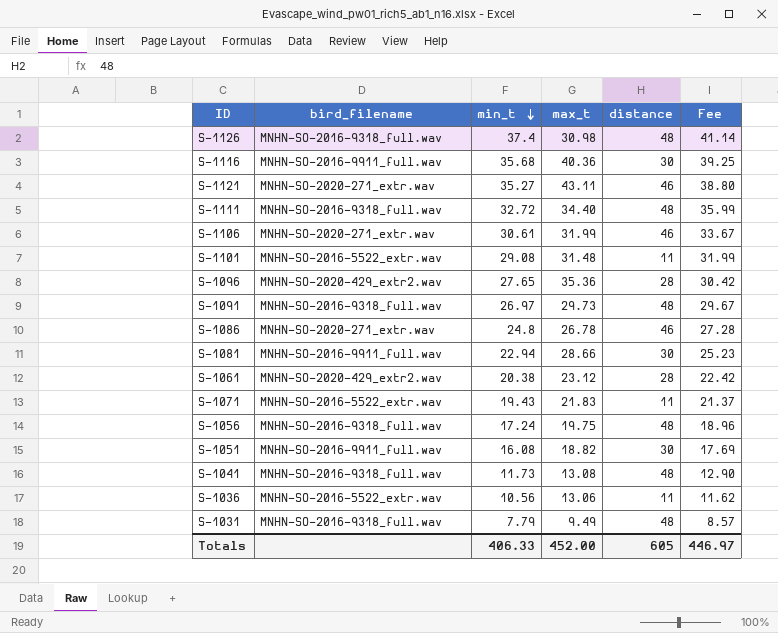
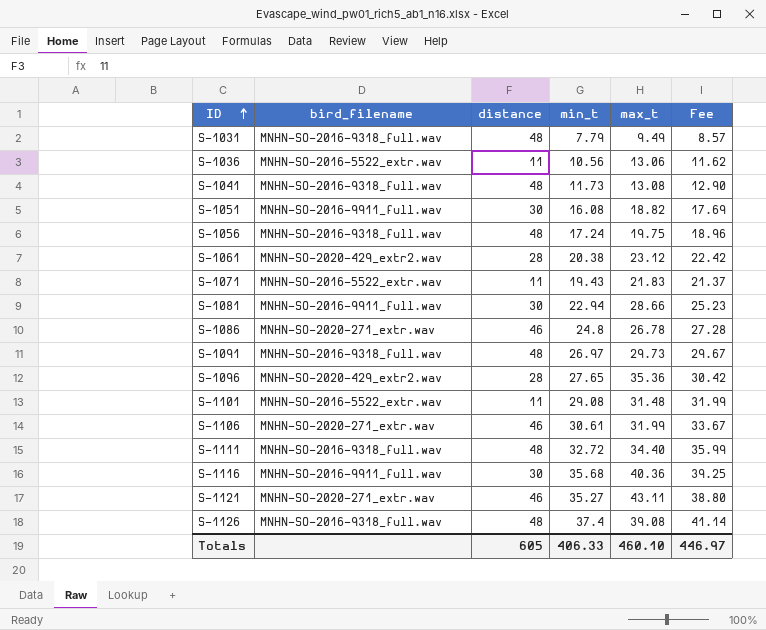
row order: min_t descending -> ID ascending
column distance | position: 5 -> 3
S-1126 | max_t: 30.98 -> 39.08
Totals | max_t: 452.00 -> 460.10

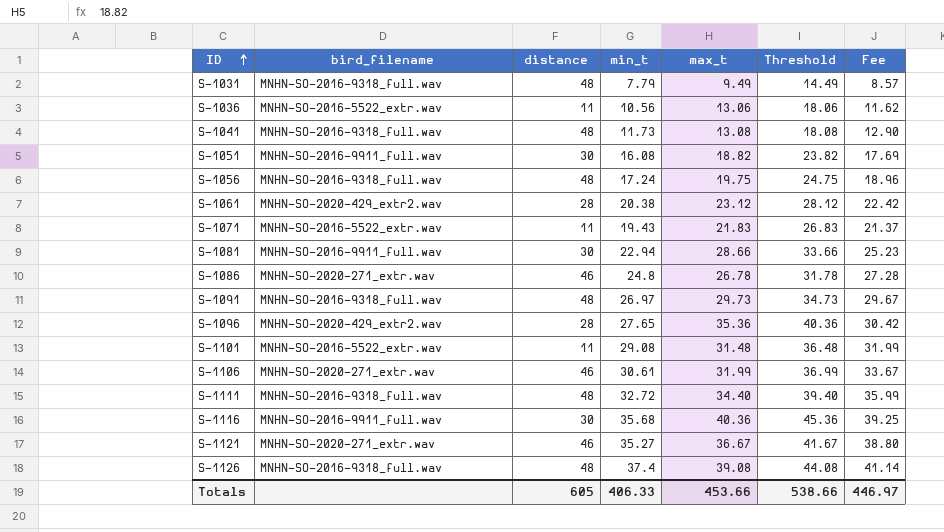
column Threshold | formula: none -> [max_t] + 5
S-1121 | max_t: 43.11 -> 36.67
Totals | max_t: 460.10 -> 453.66

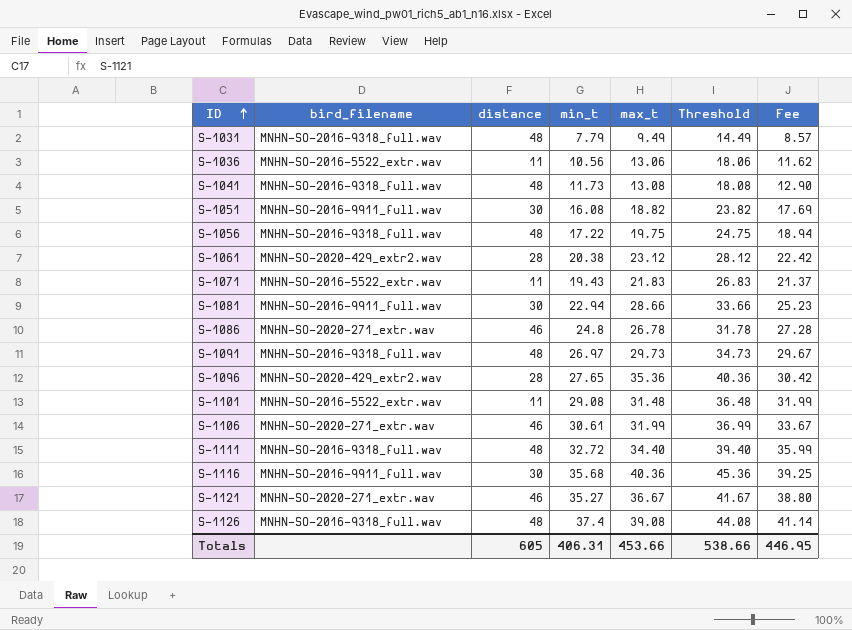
S-1056 | min_t: 17.24 -> 17.22
S-1056 | Fee: 18.96 -> 18.94
Totals | min_t: 406.33 -> 406.31
Totals | Fee: 446.97 -> 446.95

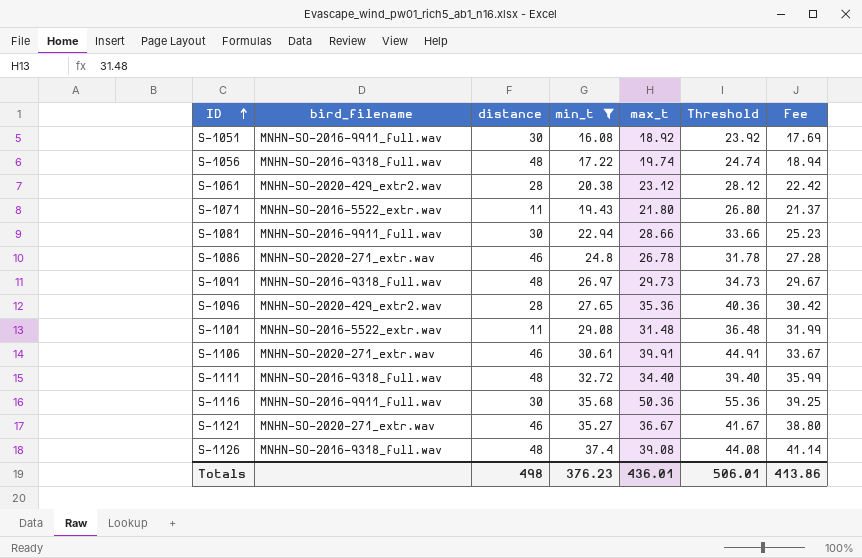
filter: none -> min_t >= 16.08
S-1051 | max_t: 18.82 -> 18.92
S-1051 | Threshold: 23.82 -> 23.92
S-1056 | max_t: 19.75 -> 19.74
S-1056 | Threshold: 24.75 -> 24.74
S-1071 | max_t: 21.83 -> 21.80
S-1071 | Threshold: 26.83 -> 26.80
S-1106 | max_t: 31.99 -> 39.91
S-1106 | Threshold: 36.99 -> 44.91
S-1116 | max_t: 40.36 -> 50.36
S-1116 | Threshold: 45.36 -> 55.36
Totals | distance: 605 -> 498
Totals | min_t: 406.31 -> 376.23
Totals | max_t: 453.66 -> 436.01
Totals | Threshold: 538.66 -> 506.01
Totals | Fee: 446.95 -> 413.86

